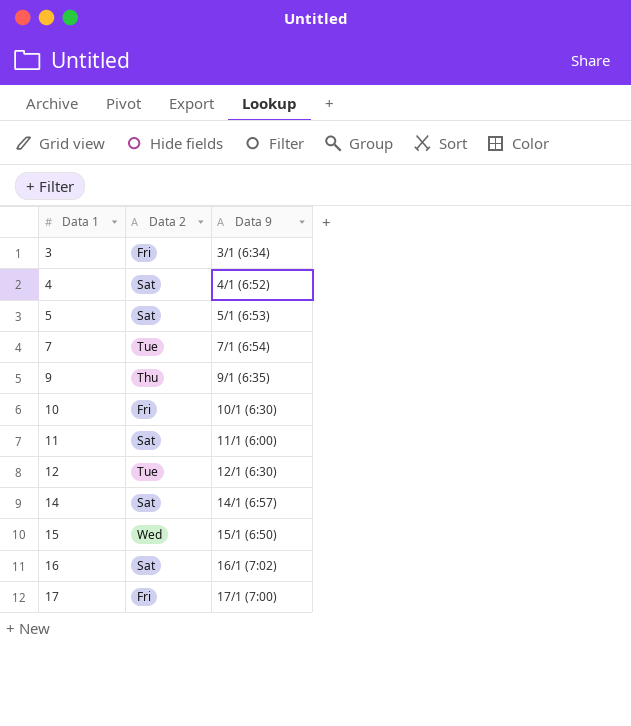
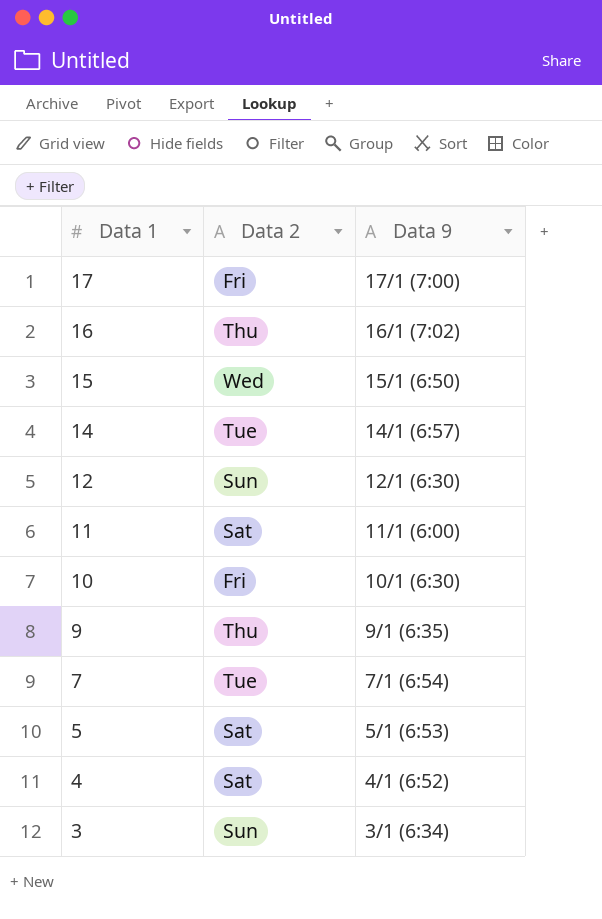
row order: Data 1 ascending -> Data 1 descending
16 | Data 2: Sat -> Thu
14 | Data 2: Sat -> Tue
12 | Data 2: Tue -> Sun
3 | Data 2: Fri -> Sun

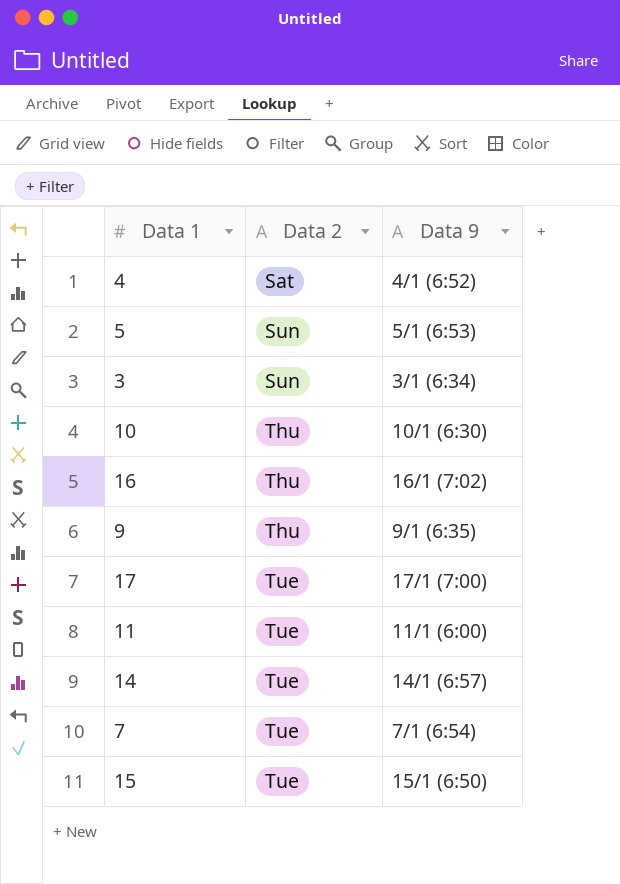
row order: Data 1 descending -> Data 2 ascending
row 12: Sun | 12/1 (6:30) -> none
5 | Data 2: Sat -> Sun
10 | Data 2: Fri -> Thu
17 | Data 2: Fri -> Tue
11 | Data 2: Sat -> Tue
15 | Data 2: Wed -> Tue

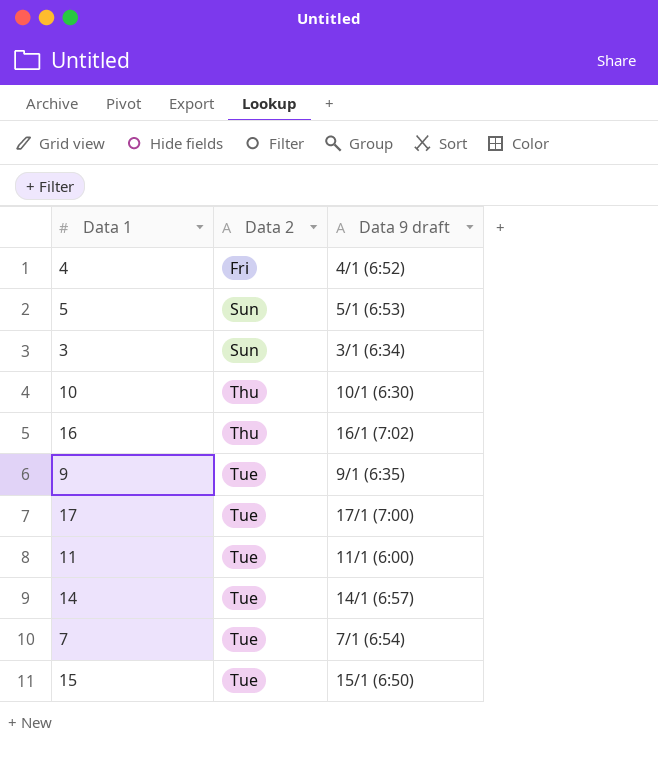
column name: Data 9 -> Data 9 draft
4 | Data 2: Sat -> Fri
9 | Data 2: Thu -> Tue

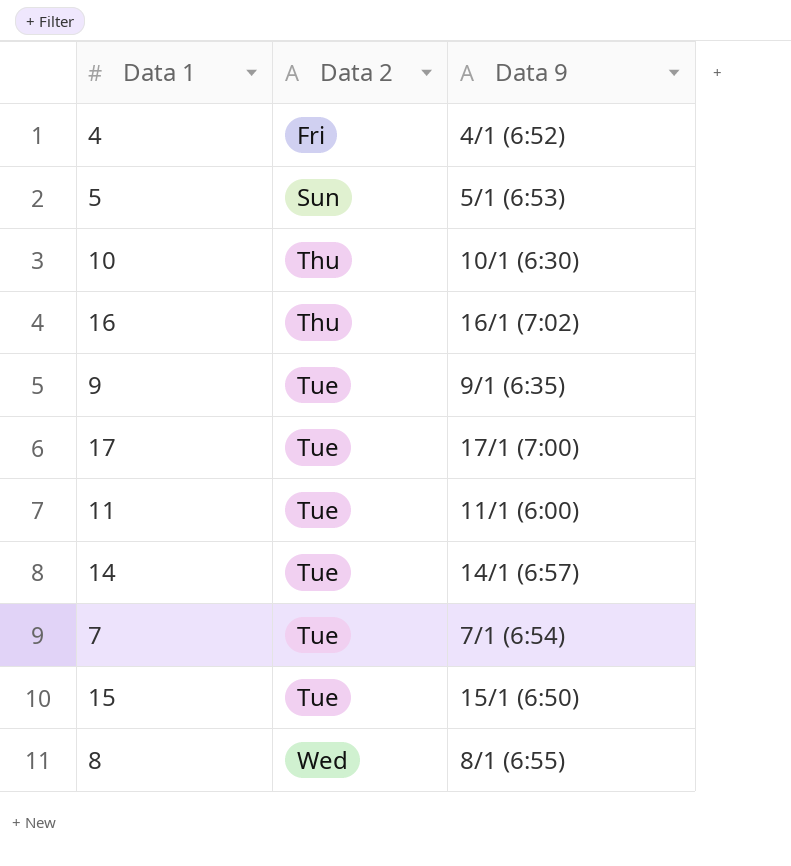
column name: Data 9 draft -> Data 9
row 3: Sun | 3/1 (6:34) -> none
row 8: none -> Wed | 8/1 (6:55)

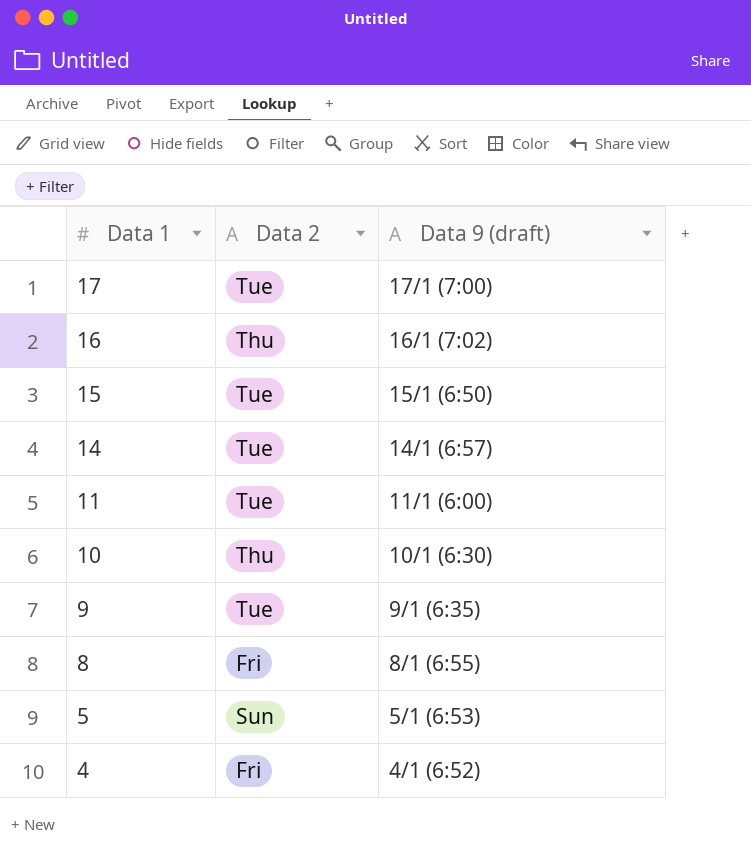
row order: Data 2 ascending -> Data 1 descending
column name: Data 9 -> Data 9 (draft)
row 7: Tue | 7/1 (6:54) -> none
8 | Data 2: Wed -> Fri

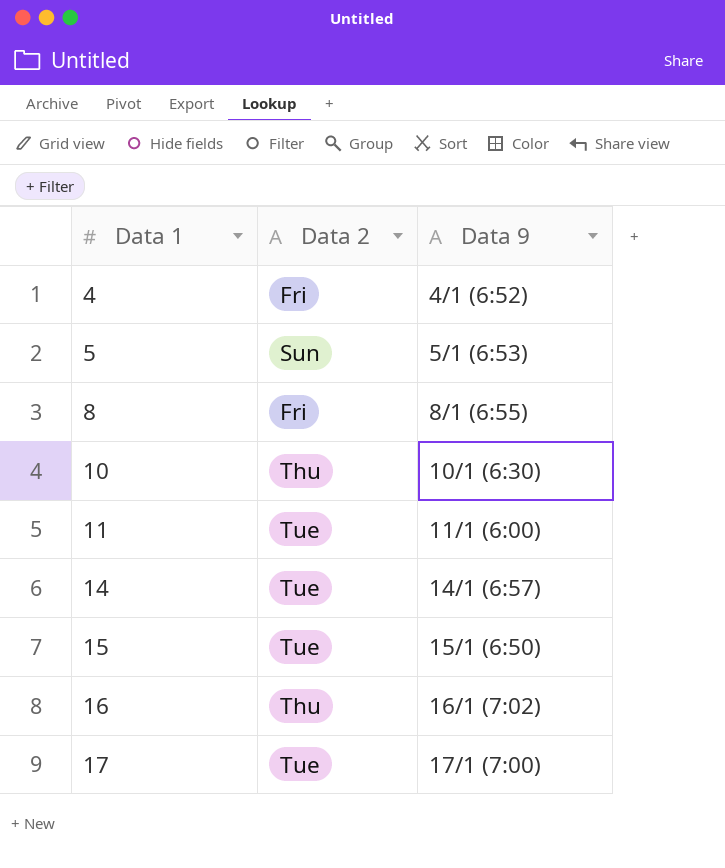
row order: Data 1 descending -> Data 1 ascending
column name: Data 9 (draft) -> Data 9
row 9: Tue | 9/1 (6:35) -> none

